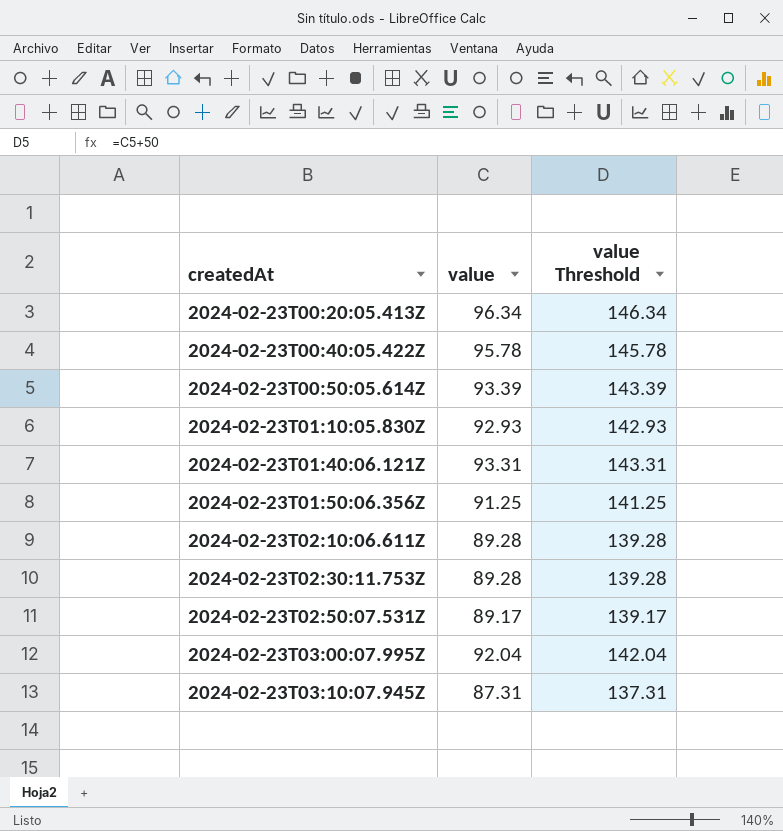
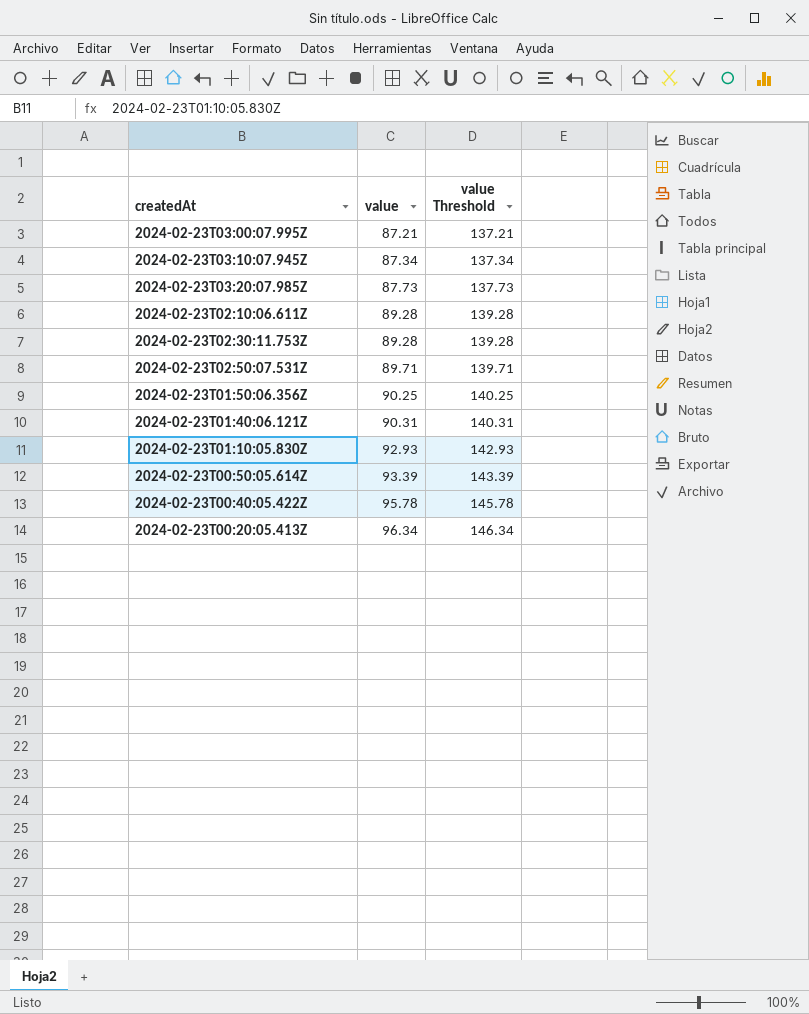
row order: createdAt ascending -> value ascending
2024-02-23T03:00:07.995Z | value: 92.04 -> 87.21
2024-02-23T03:00:07.995Z | value Threshold: 142.04 -> 137.21
2024-02-23T03:10:07.945Z | value: 87.31 -> 87.34
2024-02-23T03:10:07.945Z | value Threshold: 137.31 -> 137.34
row 2024-02-23T03:20:07.985Z: none -> 87.73 | 137.73
2024-02-23T02:50:07.531Z | value: 89.17 -> 89.71
2024-02-23T02:50:07.531Z | value Threshold: 139.17 -> 139.71
2024-02-23T01:50:06.356Z | value: 91.25 -> 90.25
2024-02-23T01:50:06.356Z | value Threshold: 141.25 -> 140.25
2024-02-23T01:40:06.121Z | value: 93.31 -> 90.31
2024-02-23T01:40:06.121Z | value Threshold: 143.31 -> 140.31

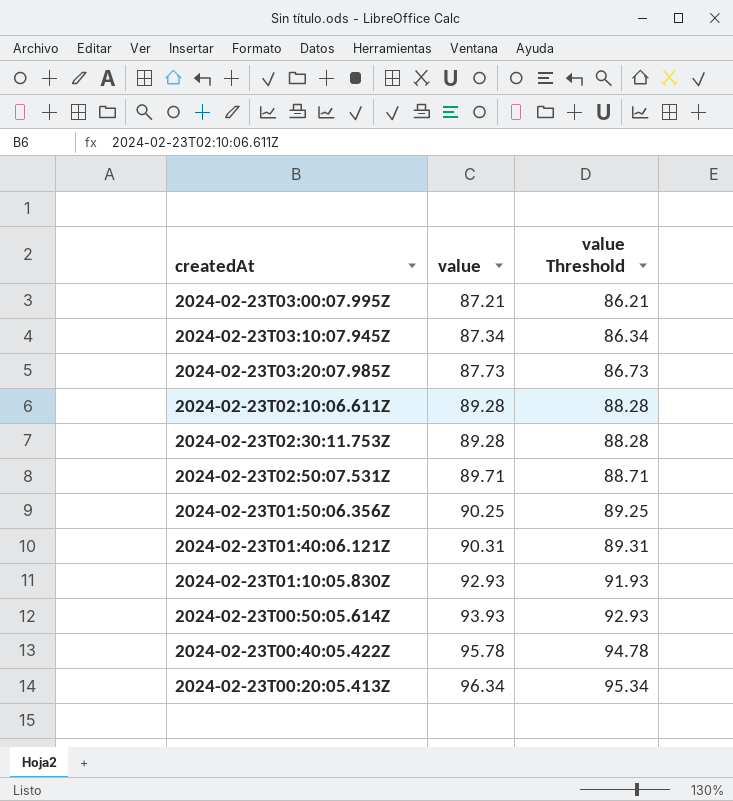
column value Threshold | formula: [value] + 50 -> [value] - 1
2024-02-23T00:50:05.614Z | value: 93.39 -> 93.93

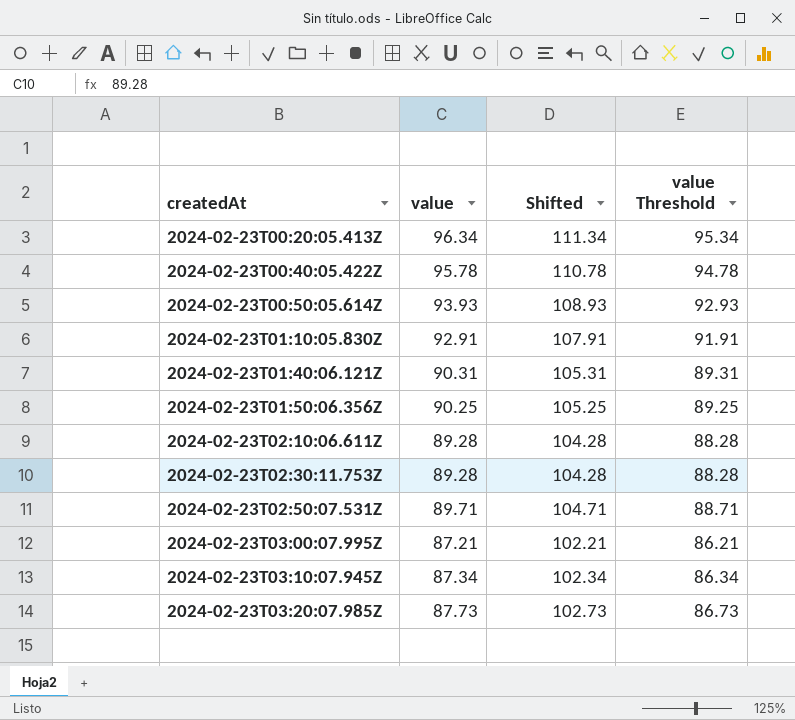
row order: value ascending -> createdAt ascending
column Shifted | formula: none -> [value] + 15
2024-02-23T01:10:05.830Z | value: 92.93 -> 92.91
2024-02-23T01:10:05.830Z | value Threshold: 91.93 -> 91.91

